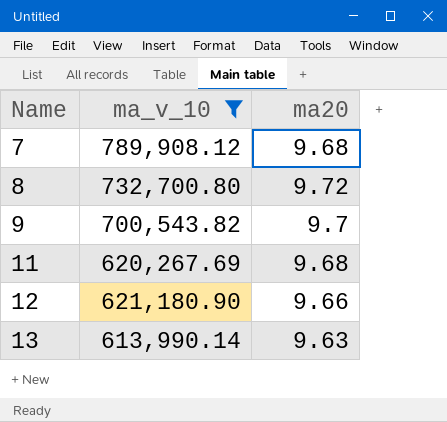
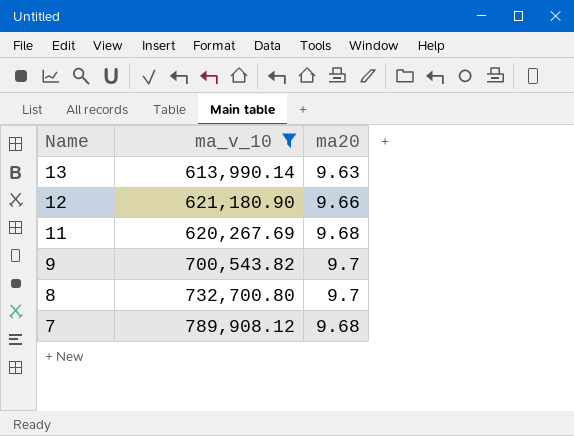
row order: Name ascending -> Name descending
8 | ma20: 9.72 -> 9.7

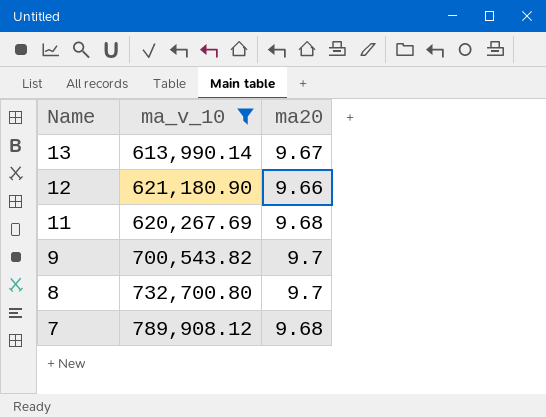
13 | ma20: 9.63 -> 9.67

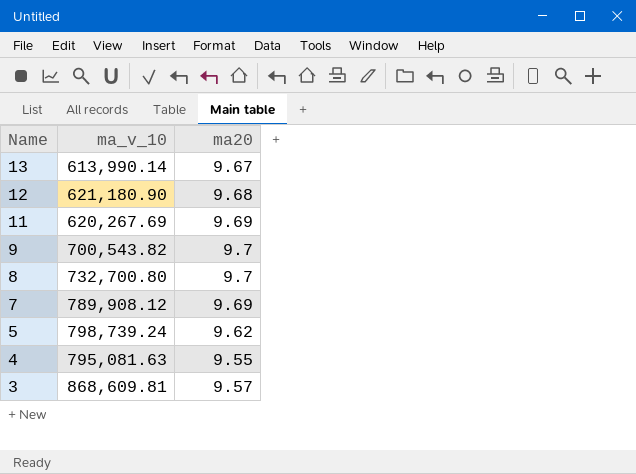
filter: ma_v_10 <= 789,908.12 -> none
12 | ma20: 9.66 -> 9.68
11 | ma20: 9.68 -> 9.69
7 | ma20: 9.68 -> 9.69

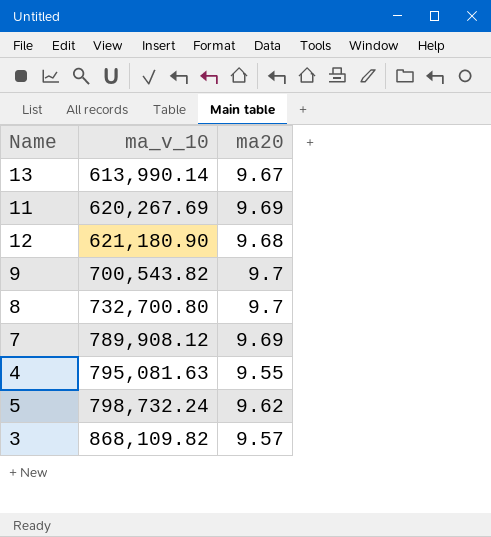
row order: Name descending -> ma_v_10 ascending
5 | ma_v_10: 798,739.24 -> 798,732.24
3 | ma_v_10: 868,609.81 -> 868,109.82

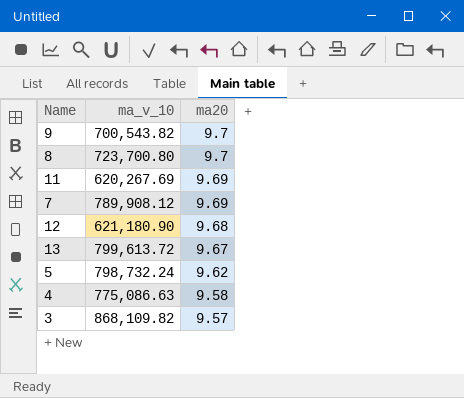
row order: ma_v_10 ascending -> ma20 descending
8 | ma_v_10: 732,700.80 -> 723,700.80
13 | ma_v_10: 613,990.14 -> 799,613.72
4 | ma_v_10: 795,081.63 -> 775,086.63
4 | ma20: 9.55 -> 9.58

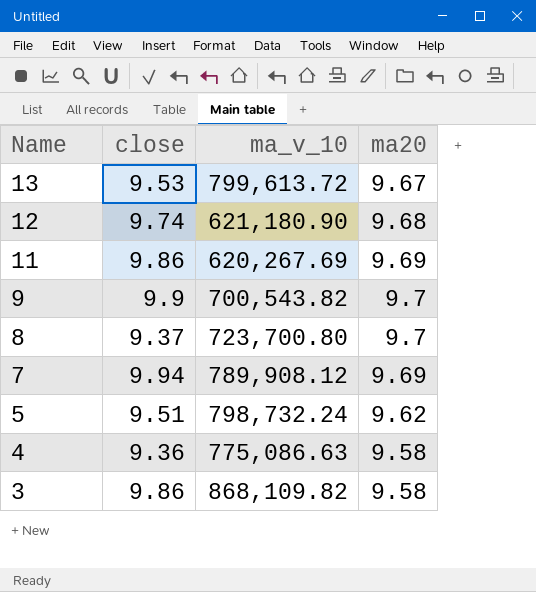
row order: ma20 descending -> Name descending
column close | position: none -> 2
3 | ma20: 9.57 -> 9.58

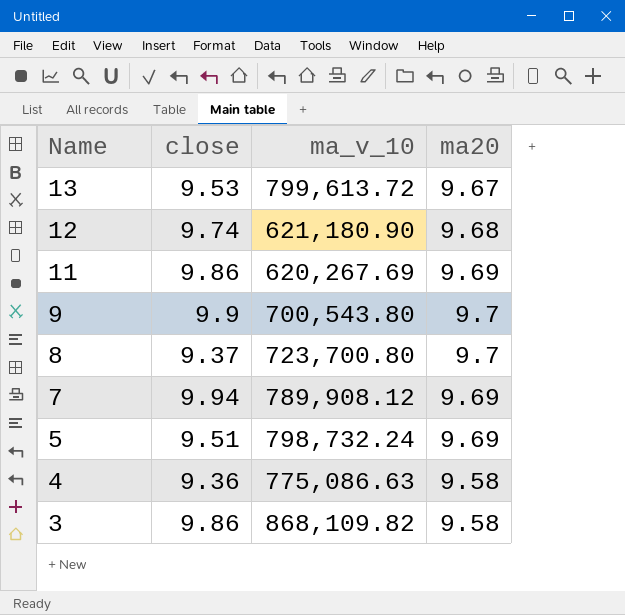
9 | ma_v_10: 700,543.82 -> 700,543.80
5 | ma20: 9.62 -> 9.69

